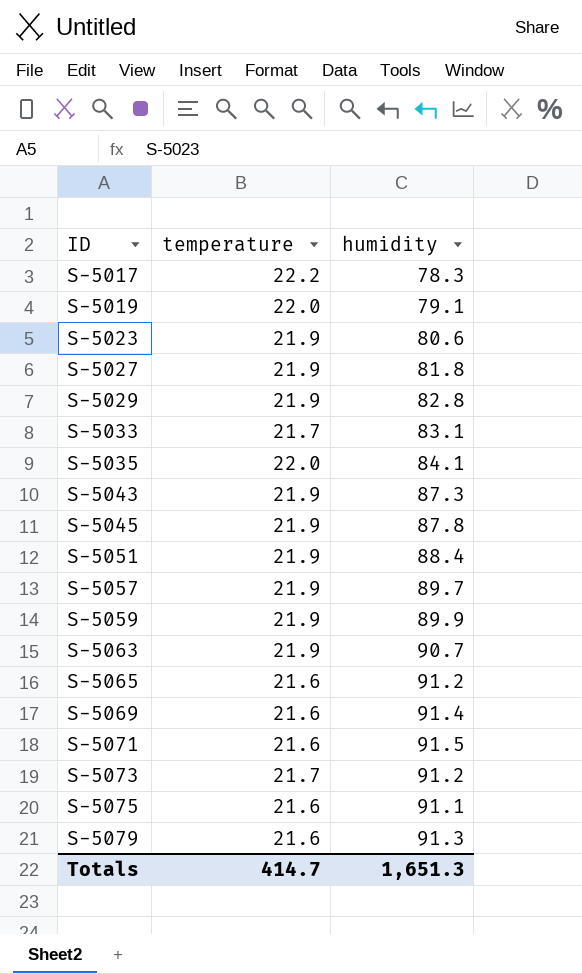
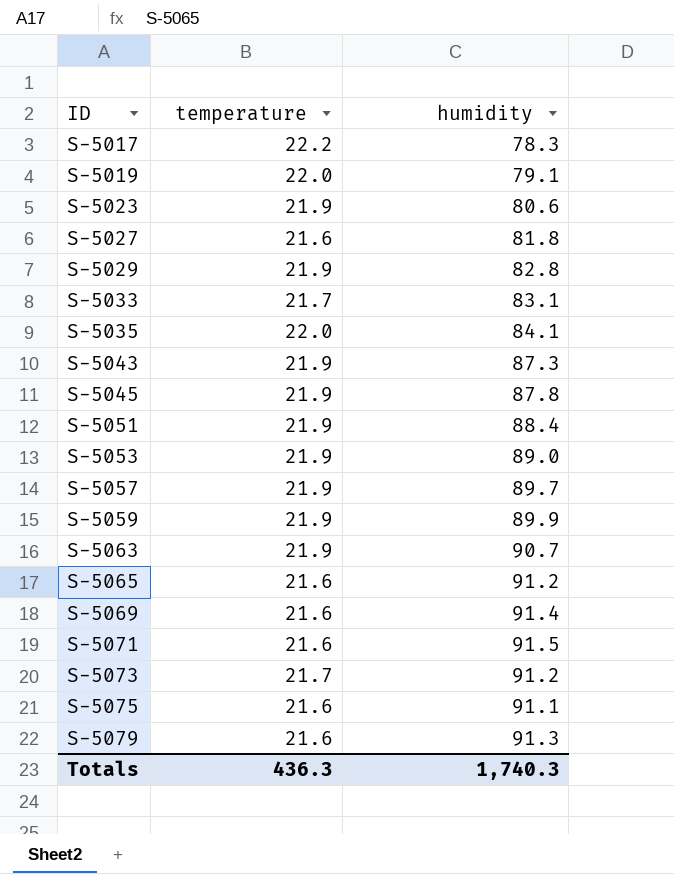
S-5027 | temperature: 21.9 -> 21.6
row S-5053: none -> 21.9 | 89.0
Totals | temperature: 414.7 -> 436.3
Totals | humidity: 1,651.3 -> 1,740.3

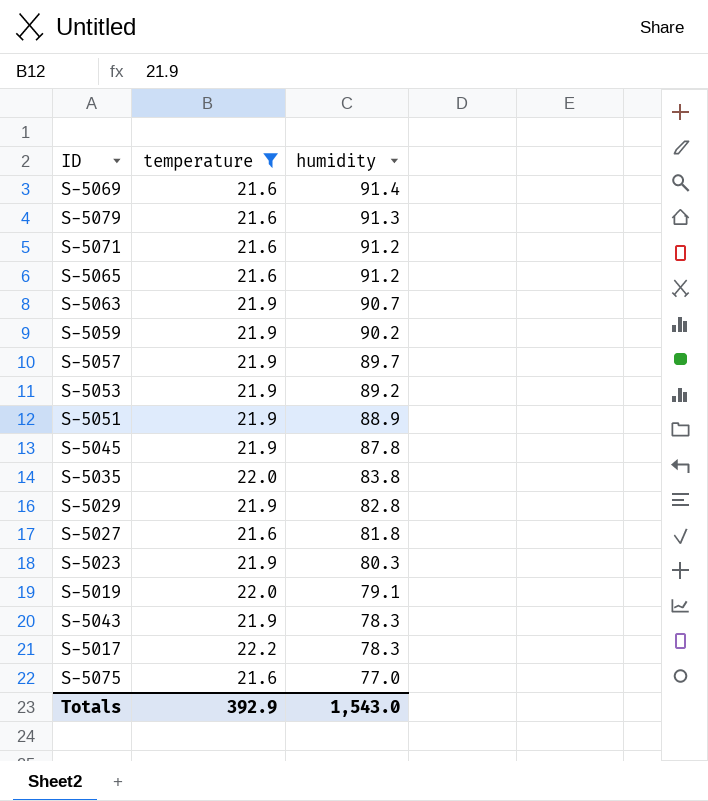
filter: none -> temperature != 21.7
row order: ID ascending -> humidity descending
S-5071 | humidity: 91.5 -> 91.2
S-5059 | humidity: 89.9 -> 90.2
S-5053 | humidity: 89.0 -> 89.2
S-5051 | humidity: 88.4 -> 88.9
S-5035 | humidity: 84.1 -> 83.8
S-5023 | humidity: 80.6 -> 80.3
S-5043 | humidity: 87.3 -> 78.3
S-5075 | humidity: 91.1 -> 77.0
Totals | temperature: 436.3 -> 392.9
Totals | humidity: 1,740.3 -> 1,543.0

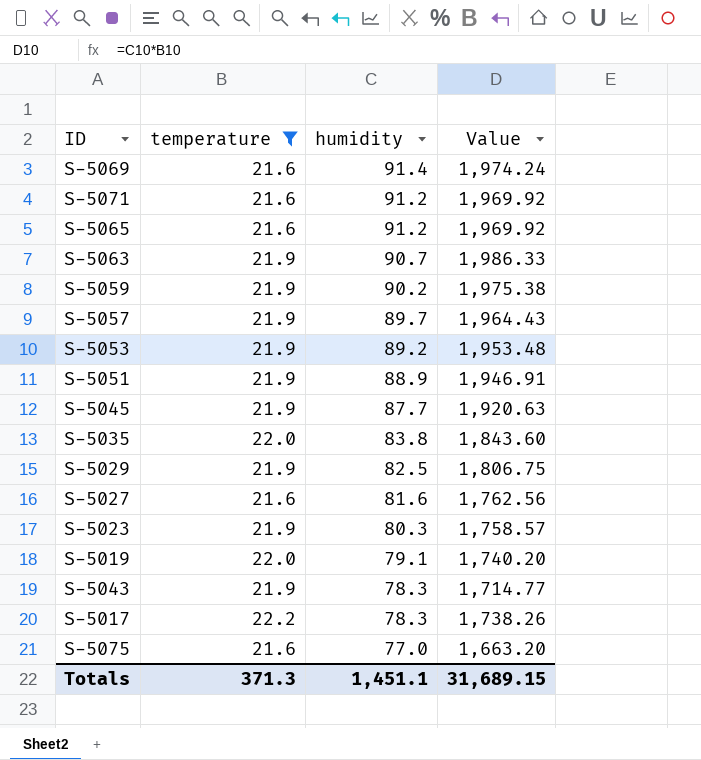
column Value | formula: none -> [temperature] * [humidity]
row S-5079: 21.6 | 91.3 -> none
S-5045 | humidity: 87.8 -> 87.7
S-5029 | humidity: 82.8 -> 82.5
S-5027 | humidity: 81.8 -> 81.6
Totals | temperature: 392.9 -> 371.3
Totals | humidity: 1,543.0 -> 1,451.1

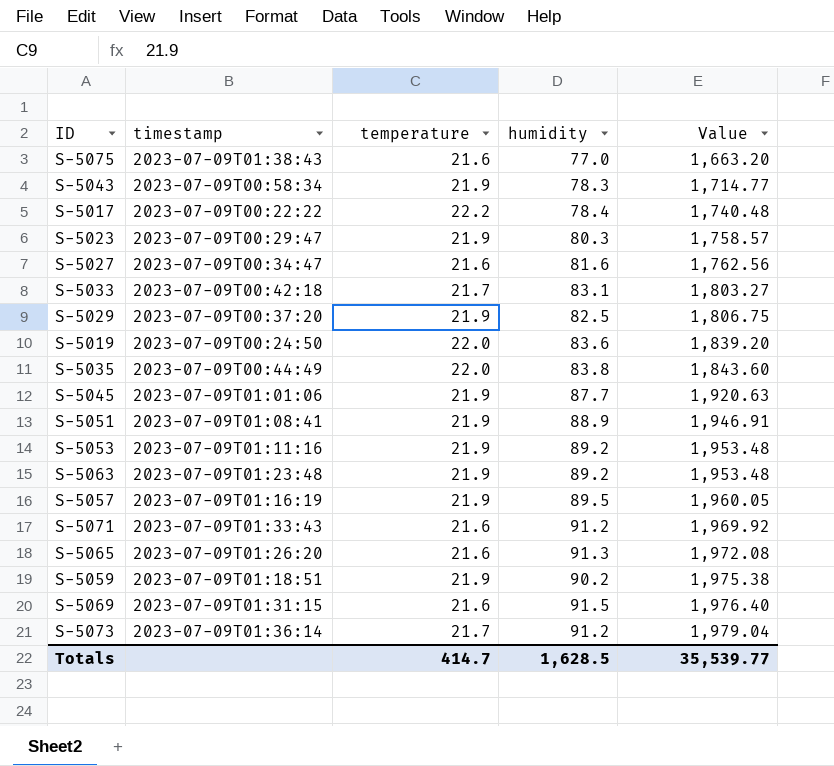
filter: temperature != 21.7 -> none
row order: humidity descending -> Value ascending
column timestamp | position: none -> 2
S-5017 | humidity: 78.3 -> 78.4
S-5017 | Value: 1,738.26 -> 1,740.48
S-5019 | humidity: 79.1 -> 83.6
S-5019 | Value: 1,740.20 -> 1,839.20
S-5063 | humidity: 90.7 -> 89.2
S-5063 | Value: 1,986.33 -> 1,953.48
S-5057 | humidity: 89.7 -> 89.5
S-5057 | Value: 1,964.43 -> 1,960.05
S-5065 | humidity: 91.2 -> 91.3
S-5065 | Value: 1,969.92 -> 1,972.08
S-5069 | humidity: 91.4 -> 91.5
S-5069 | Value: 1,974.24 -> 1,976.40
Totals | temperature: 371.3 -> 414.7
Totals | humidity: 1,451.1 -> 1,628.5
Totals | Value: 31,689.15 -> 35,539.77

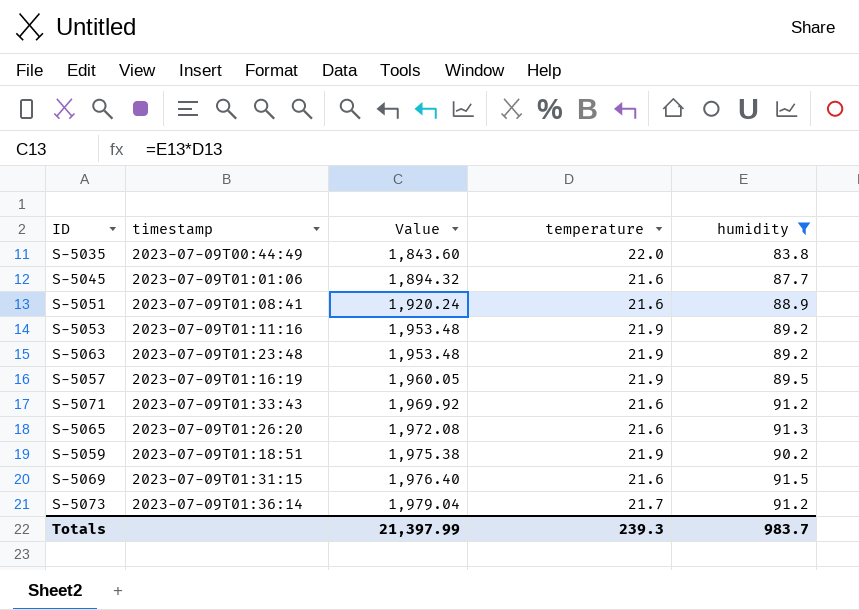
filter: none -> humidity >= 83.8
column Value | position: 5 -> 3
S-5045 | Value: 1,920.63 -> 1,894.32
S-5045 | temperature: 21.9 -> 21.6
S-5051 | Value: 1,946.91 -> 1,920.24
S-5051 | temperature: 21.9 -> 21.6
Totals | Value: 35,539.77 -> 21,397.99
Totals | temperature: 414.7 -> 239.3
Totals | humidity: 1,628.5 -> 983.7

